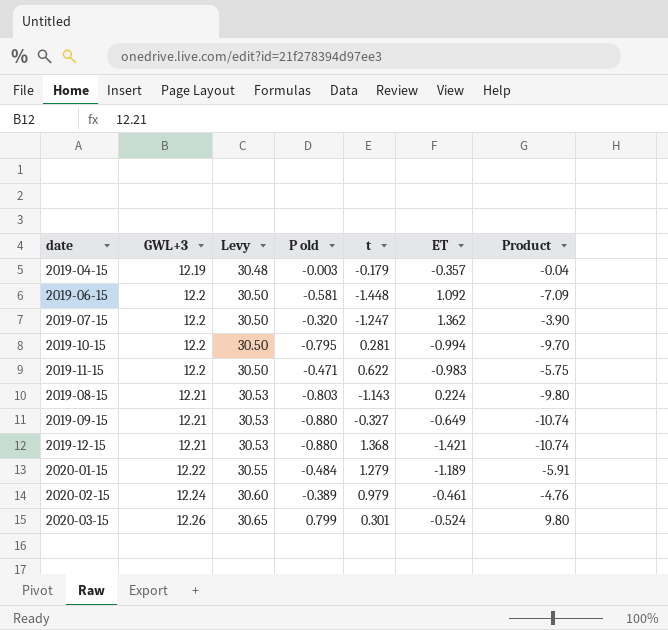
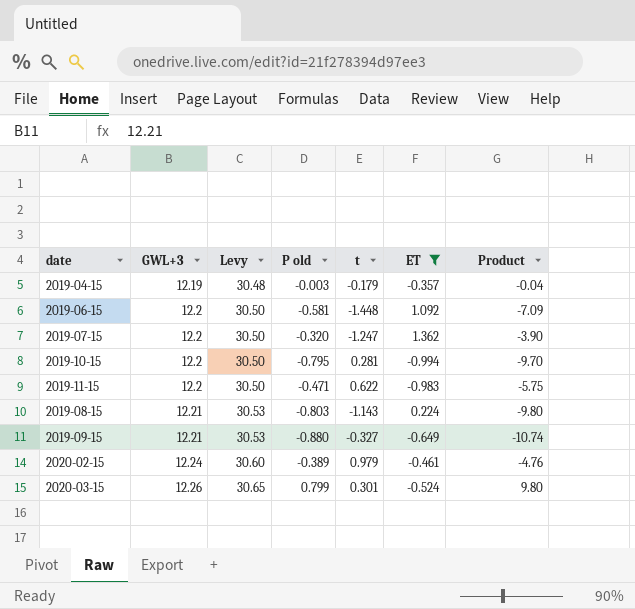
filter: none -> ET >= -0.994

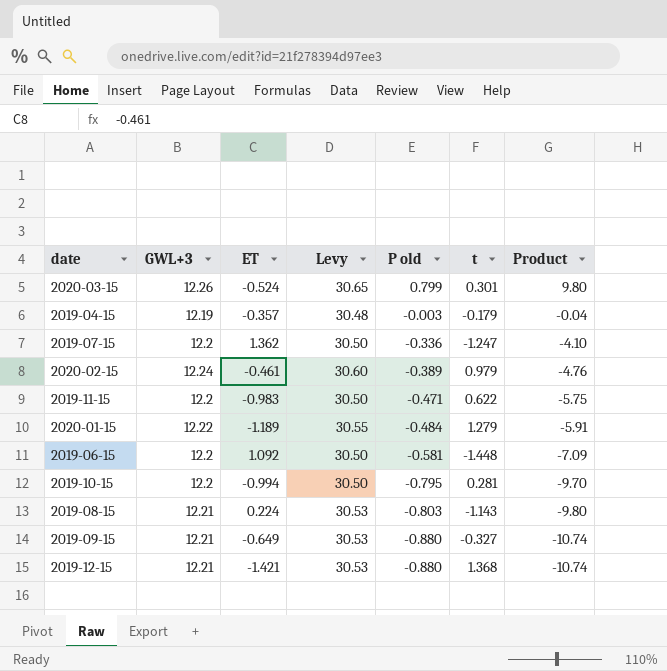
filter: ET >= -0.994 -> none
row order: GWL+3 ascending -> P old descending
column ET | position: 6 -> 3
2019-07-15 | P old: -0.320 -> -0.336
2019-07-15 | Product: -3.90 -> -4.10

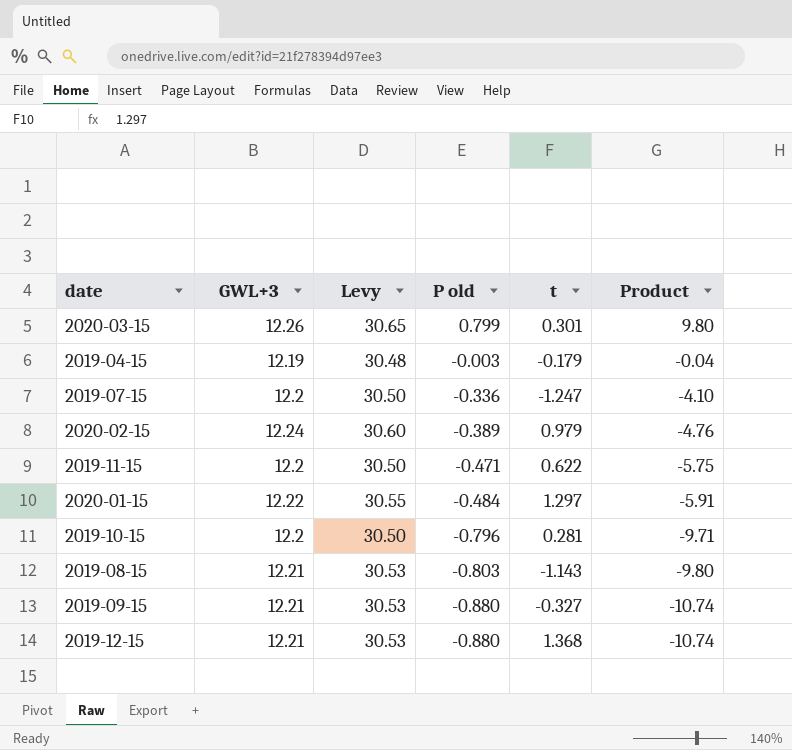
column ET | position: 3 -> none
row 2019-06-15: 12.2 | 1.092 | 30.50 | -0.581 | -1.448 | -7.09 -> none
2020-01-15 | t: 1.279 -> 1.297
2019-10-15 | P old: -0.795 -> -0.796
2019-10-15 | Product: -9.70 -> -9.71

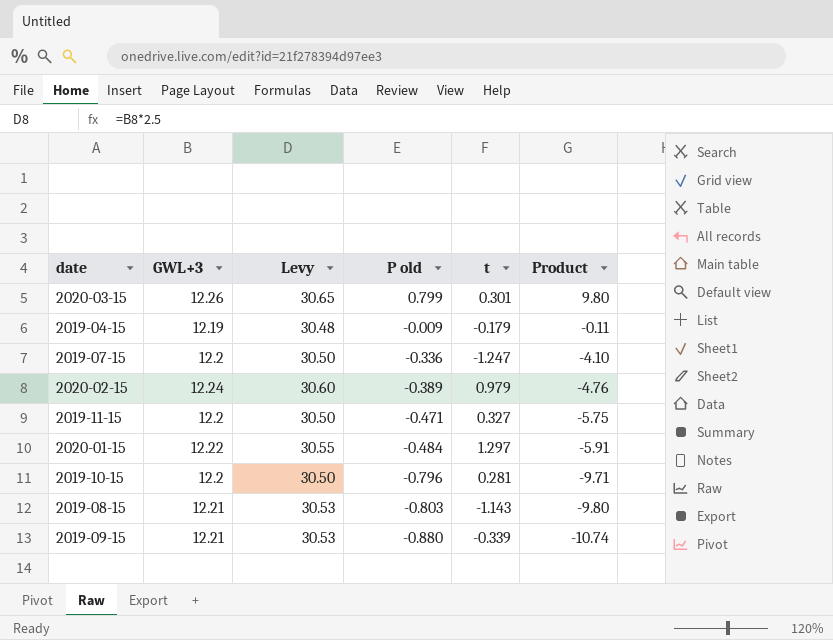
row 2019-12-15: 12.21 | 30.53 | -0.880 | 1.368 | -10.74 -> none
2019-04-15 | P old: -0.003 -> -0.009
2019-04-15 | Product: -0.04 -> -0.11
2019-11-15 | t: 0.622 -> 0.327
2019-09-15 | t: -0.327 -> -0.339

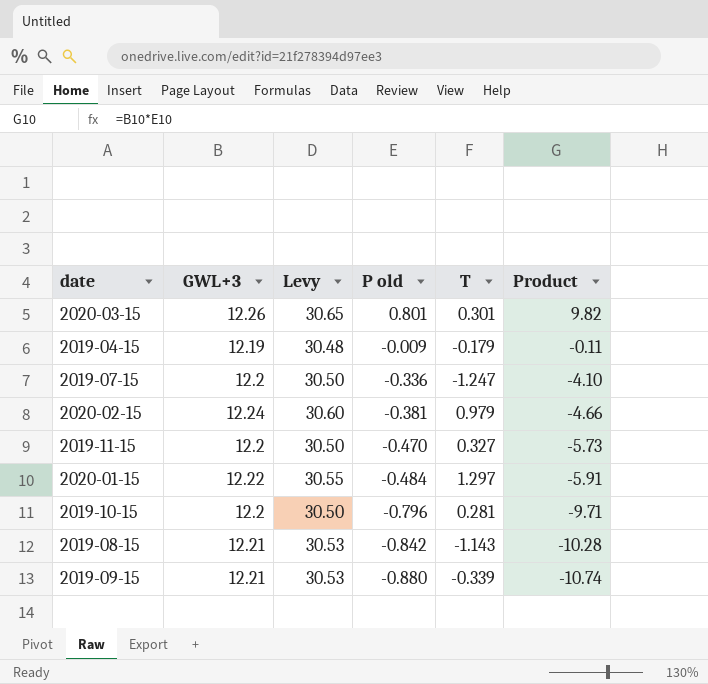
column name: t -> T
2020-03-15 | P old: 0.799 -> 0.801
2020-03-15 | Product: 9.80 -> 9.82
2020-02-15 | P old: -0.389 -> -0.381
2020-02-15 | Product: -4.76 -> -4.66
2019-11-15 | P old: -0.471 -> -0.470
2019-11-15 | Product: -5.75 -> -5.73
2019-08-15 | P old: -0.803 -> -0.842
2019-08-15 | Product: -9.80 -> -10.28

